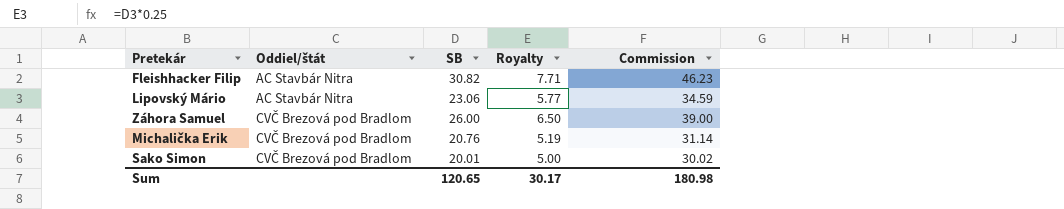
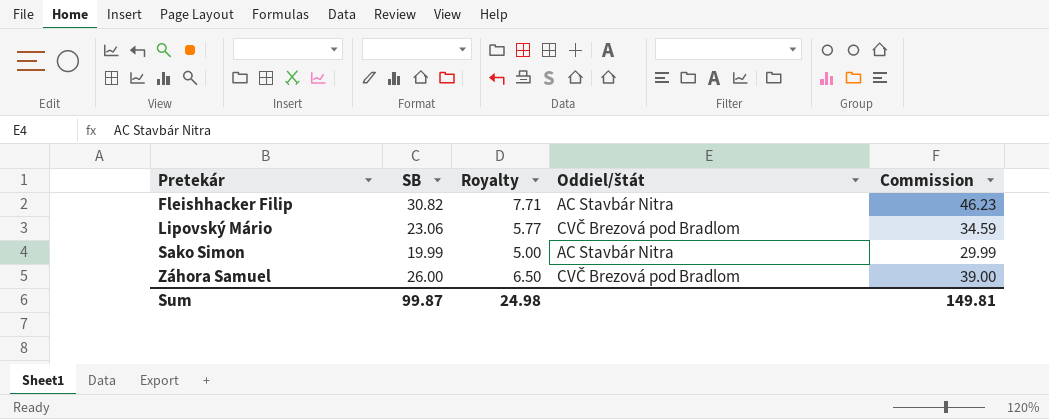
row order: Oddiel/štát ascending -> Pretekár ascending
column Oddiel/štát | position: 2 -> 4
row Michalička Erik: CVČ Brezová pod Bradlom | 20.76 | 5.19 | 31.14 -> none
Lipovský Mário | Oddiel/štát: AC Stavbár Nitra -> CVČ Brezová pod Bradlom
Sako Simon | SB: 20.01 -> 19.99
Sako Simon | Oddiel/štát: CVČ Brezová pod Bradlom -> AC Stavbár Nitra
Sako Simon | Commission: 30.02 -> 29.99
Sum | SB: 120.65 -> 99.87
Sum | Royalty: 30.17 -> 24.98
Sum | Commission: 180.98 -> 149.81

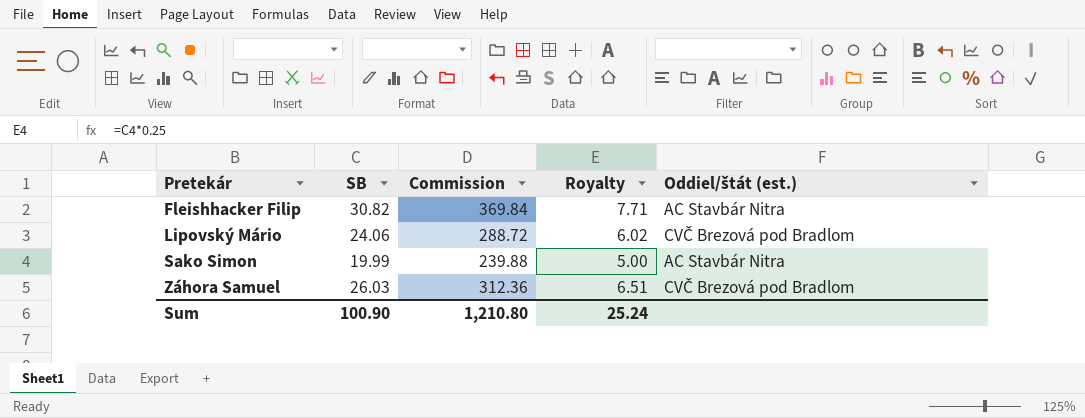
column Commission | formula: [SB] * 1.5 -> [SB] * 12
column Commission | position: 5 -> 3
column name: Oddiel/štát -> Oddiel/štát (est.)
Lipovský Mário | SB: 23.06 -> 24.06
Lipovský Mário | Royalty: 5.77 -> 6.02
Záhora Samuel | SB: 26.00 -> 26.03
Záhora Samuel | Royalty: 6.50 -> 6.51
Sum | SB: 99.87 -> 100.90
Sum | Commission: 149.81 -> 1,210.80
Sum | Royalty: 24.98 -> 25.24

